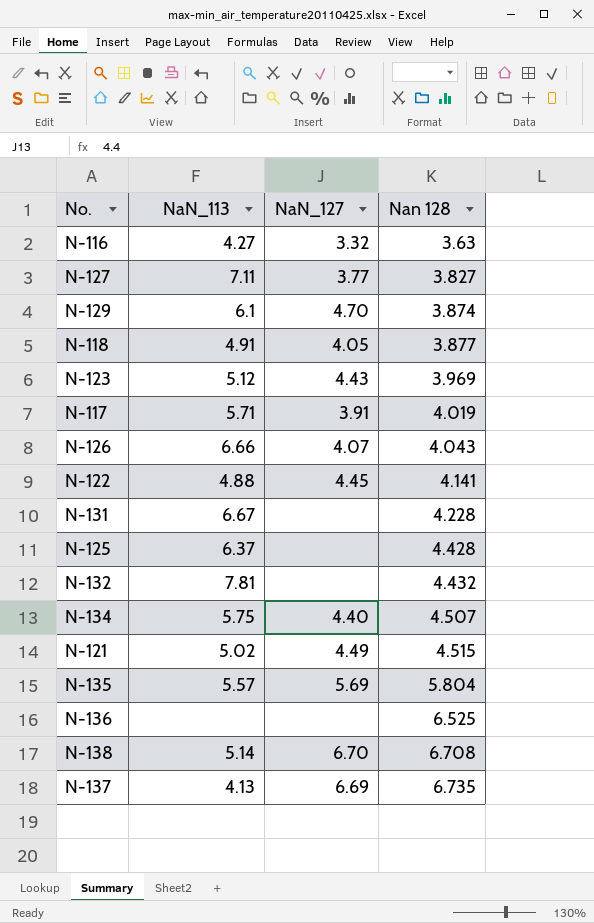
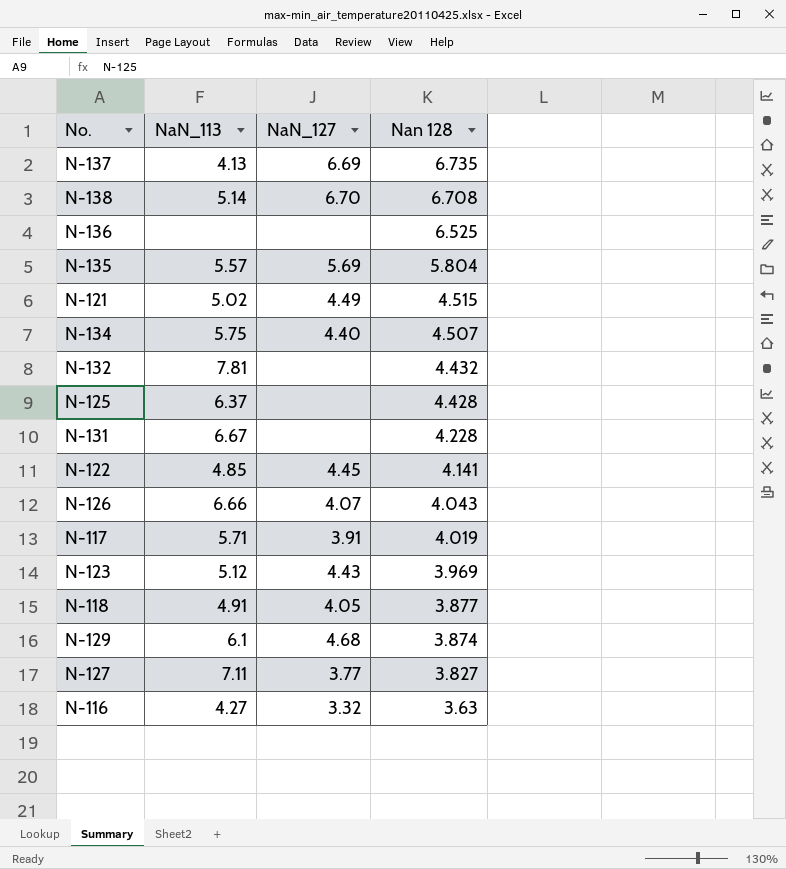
row order: Nan 128 ascending -> Nan 128 descending
N-122 | NaN_113: 4.88 -> 4.85
N-129 | NaN_127: 4.70 -> 4.68

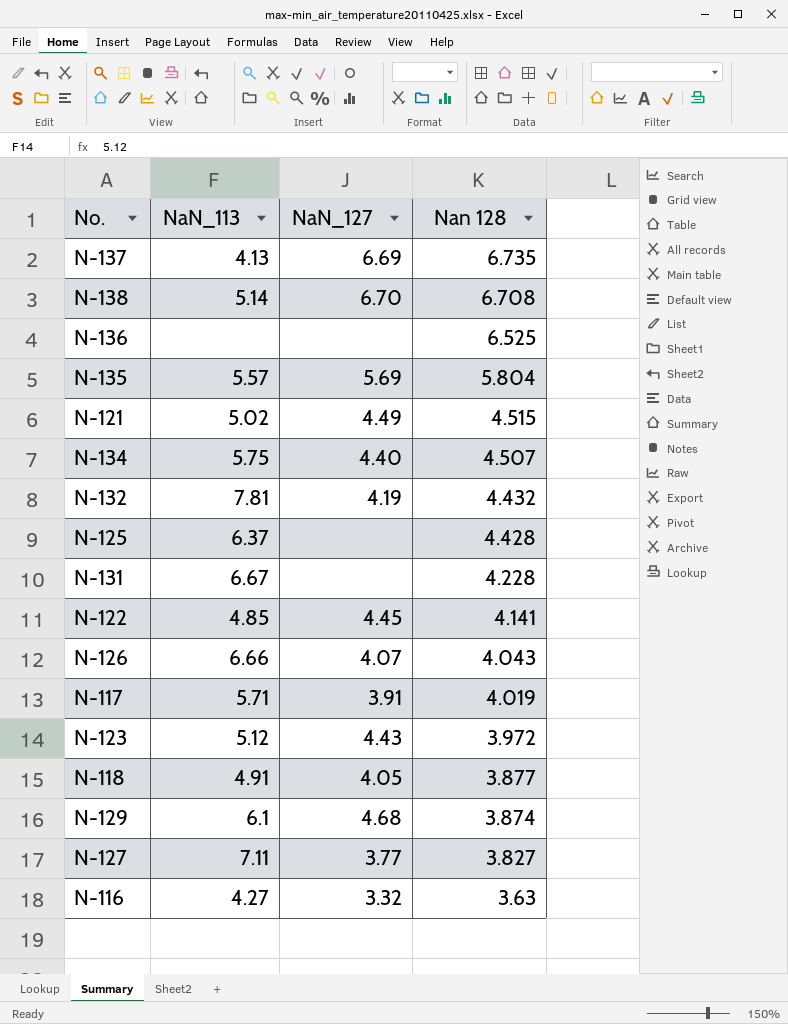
N-132 | NaN_127: none -> 4.19
N-123 | Nan 128: 3.969 -> 3.972

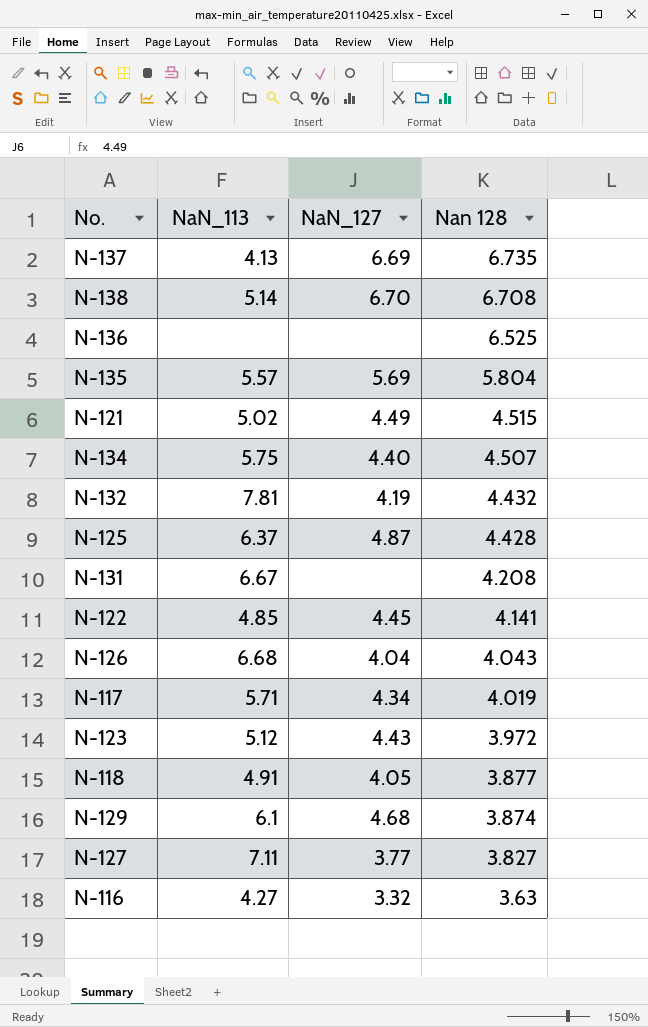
N-125 | NaN_127: none -> 4.87
N-131 | Nan 128: 4.228 -> 4.208
N-126 | NaN_113: 6.66 -> 6.68
N-126 | NaN_127: 4.07 -> 4.04
N-117 | NaN_127: 3.91 -> 4.34

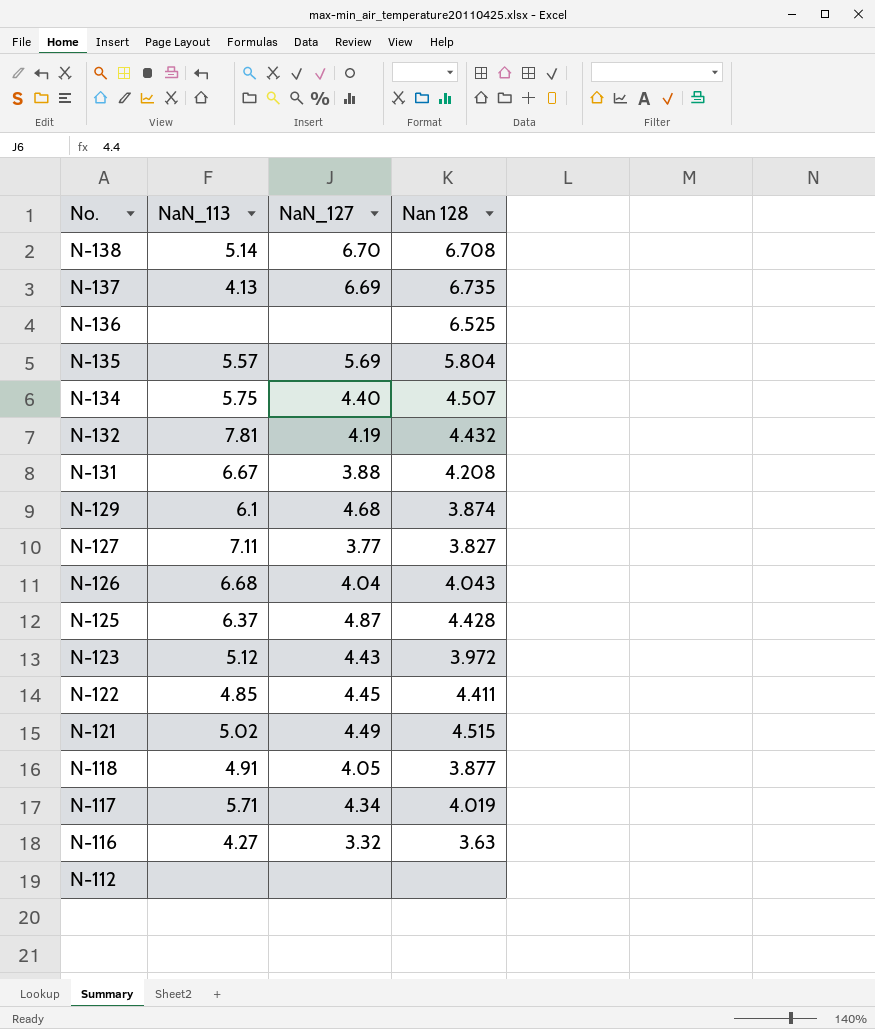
row order: Nan 128 descending -> No. descending
N-131 | NaN_127: none -> 3.88
N-122 | Nan 128: 4.141 -> 4.411
row N-112: none -> none | none | none

